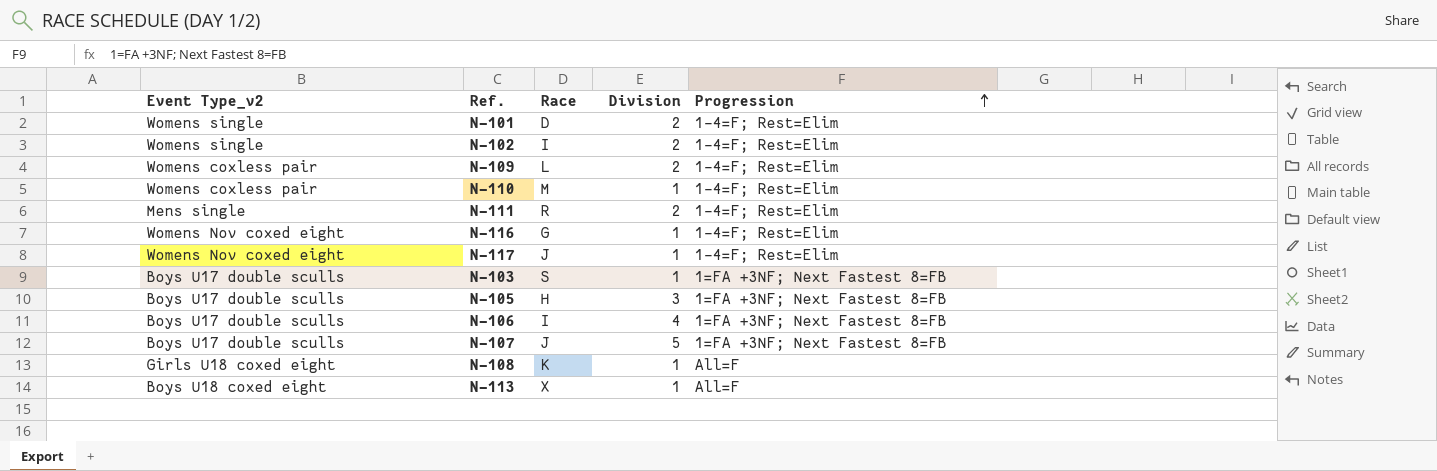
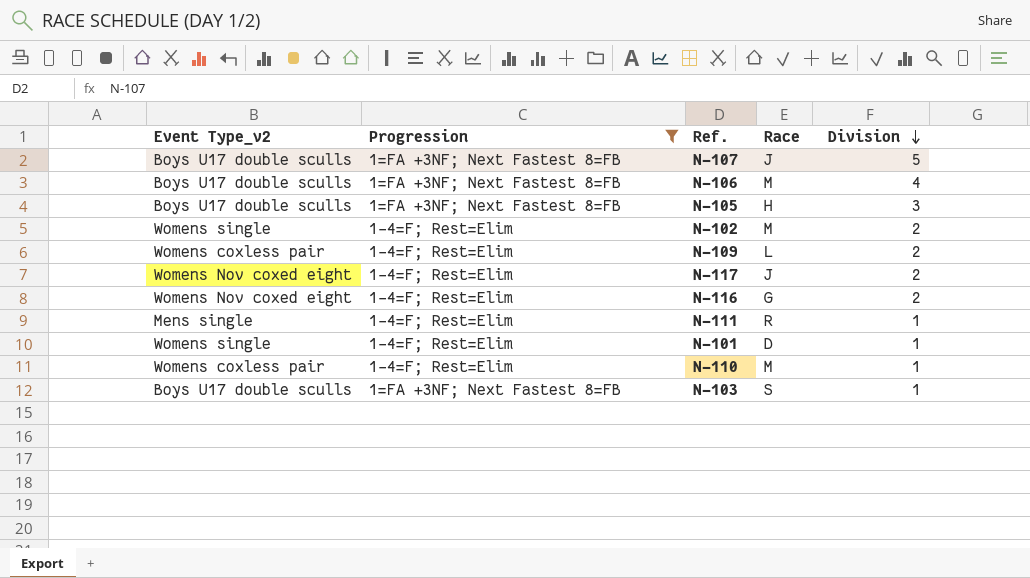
filter: none -> Progression != All=F
row order: Progression ascending -> Division descending
column Progression | position: 5 -> 2
N-106 | Race: I -> M
N-102 | Race: I -> M
N-117 | Division: 1 -> 2
N-116 | Division: 1 -> 2
N-111 | Division: 2 -> 1
N-101 | Division: 2 -> 1

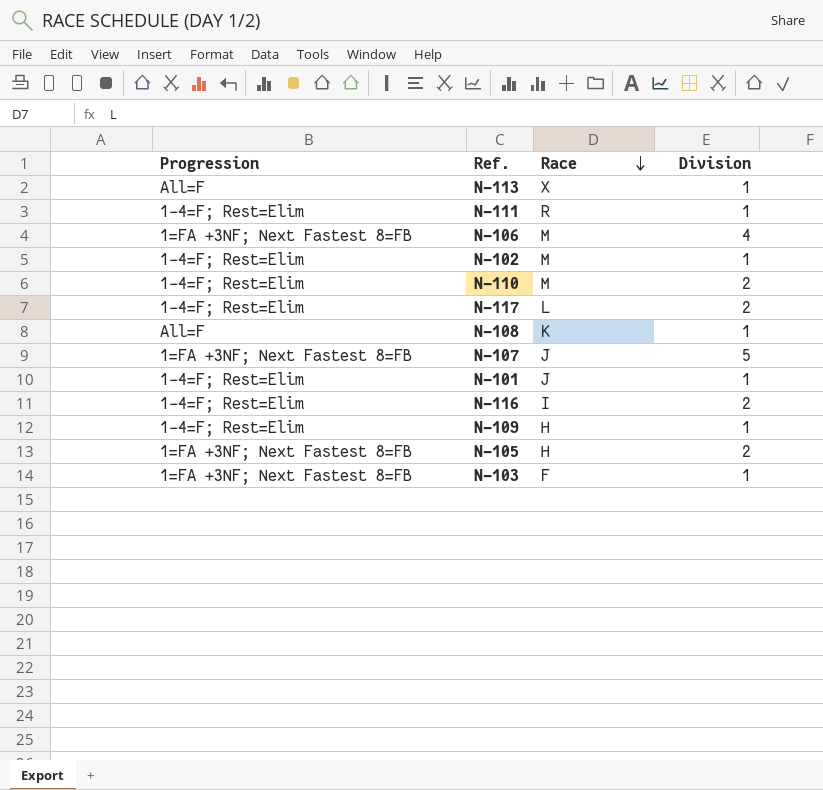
filter: Progression != All=F -> none
row order: Division descending -> Race descending
column Event Type_v2 | position: 1 -> none
N-102 | Division: 2 -> 1
N-110 | Division: 1 -> 2
N-117 | Race: J -> L
N-101 | Race: D -> J
N-116 | Race: G -> I
N-109 | Race: L -> H
N-109 | Division: 2 -> 1
N-105 | Division: 3 -> 2
N-103 | Race: S -> F

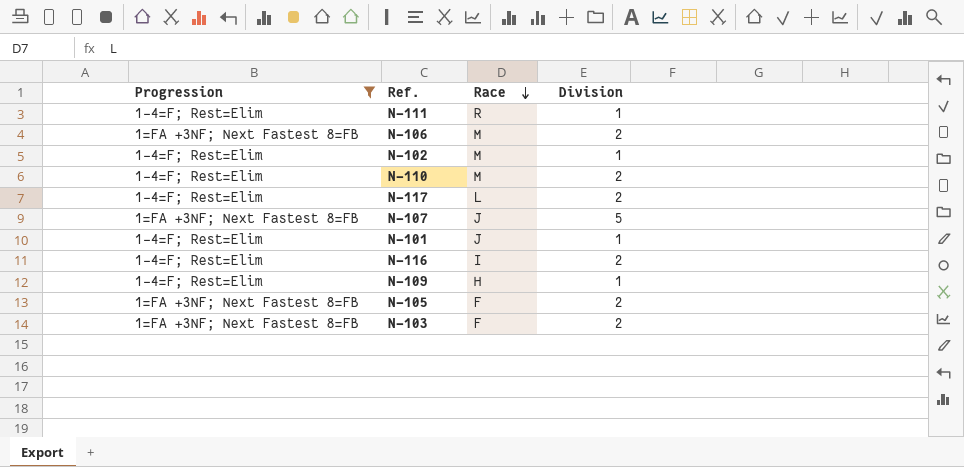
filter: none -> Progression != All=F
N-106 | Division: 4 -> 2
N-105 | Race: H -> F
N-103 | Division: 1 -> 2

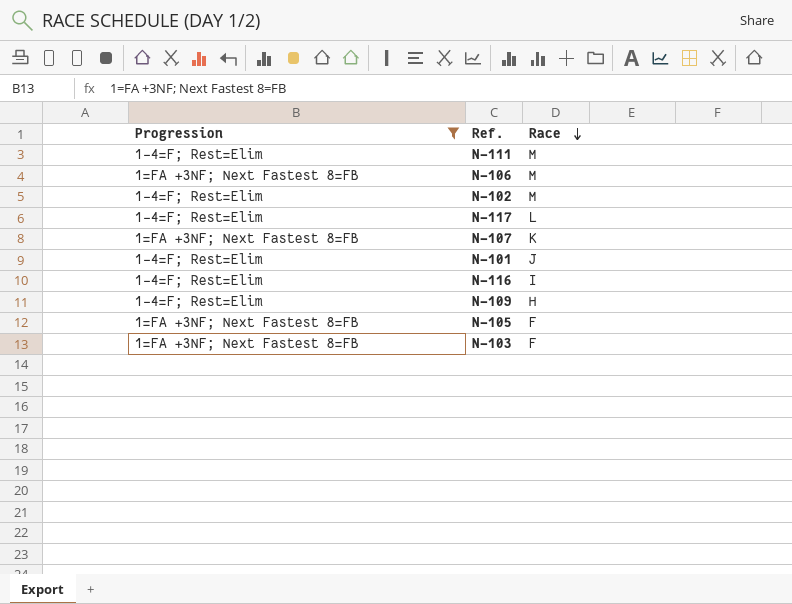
column Division | position: 4 -> none
row N-110: 1-4=F; Rest=Elim | M | 2 -> none
N-111 | Race: R -> M
N-107 | Race: J -> K

